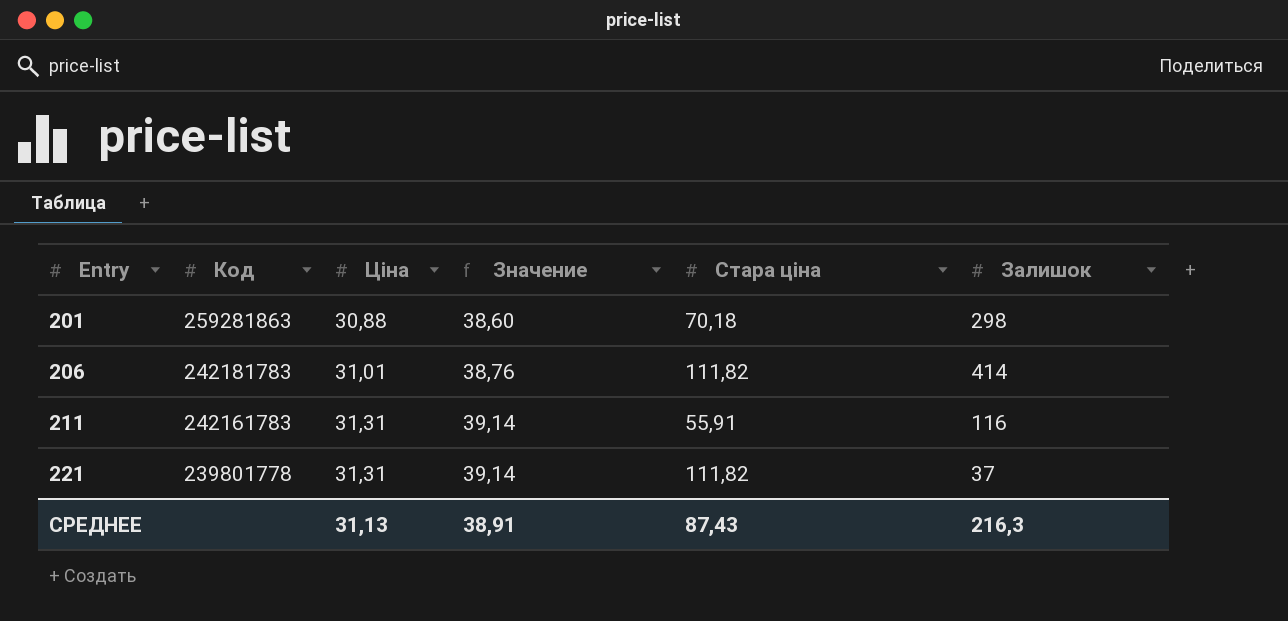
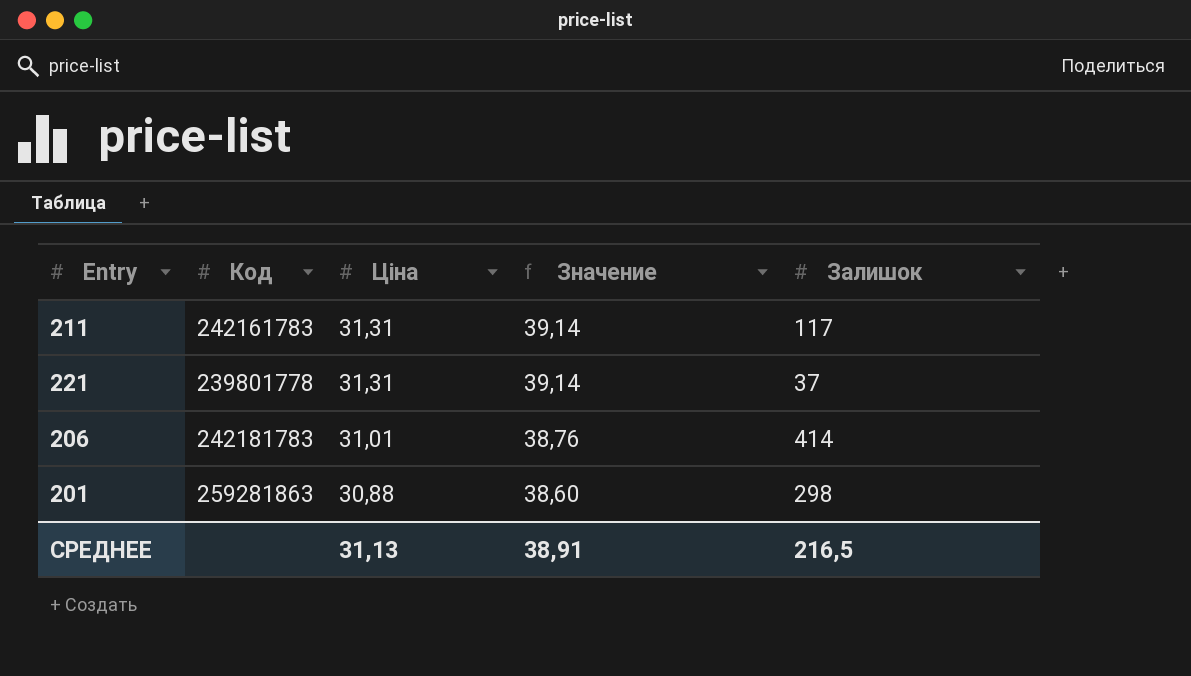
row order: Entry ascending -> Ціна descending
column Стара ціна | position: 5 -> none
211 | Залишок: 116 -> 117
СРЕДНЕЕ | Залишок: 216,3 -> 216,5

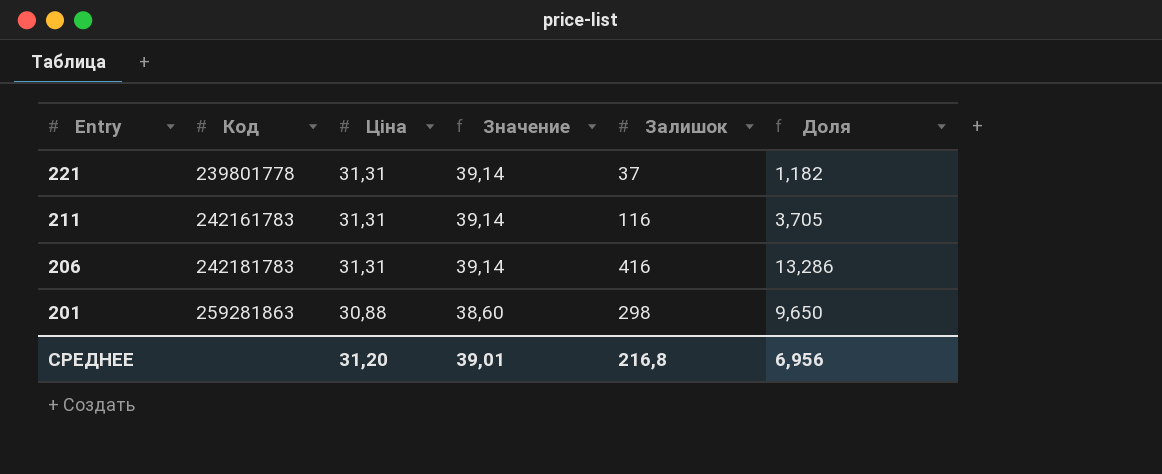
row order: Ціна descending -> Entry descending
column Доля | formula: none -> [Залишок] / [Ціна]
211 | Залишок: 117 -> 116
206 | Ціна: 31,01 -> 31,31
206 | Значение: 38,76 -> 39,14
206 | Залишок: 414 -> 416
СРЕДНЕЕ | Ціна: 31,13 -> 31,20
СРЕДНЕЕ | Значение: 38,91 -> 39,01
СРЕДНЕЕ | Залишок: 216,5 -> 216,8

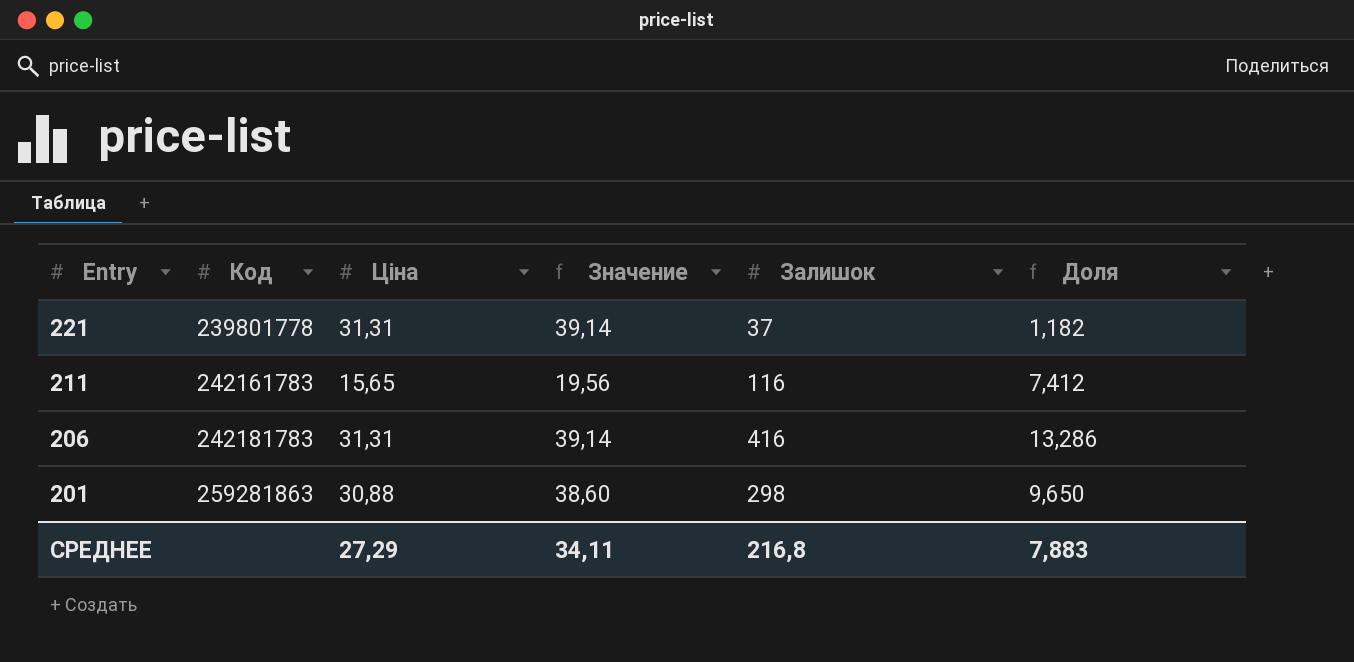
211 | Ціна: 31,31 -> 15,65
211 | Значение: 39,14 -> 19,56
211 | Доля: 3,705 -> 7,412
СРЕДНЕЕ | Ціна: 31,20 -> 27,29
СРЕДНЕЕ | Значение: 39,01 -> 34,11
СРЕДНЕЕ | Доля: 6,956 -> 7,883

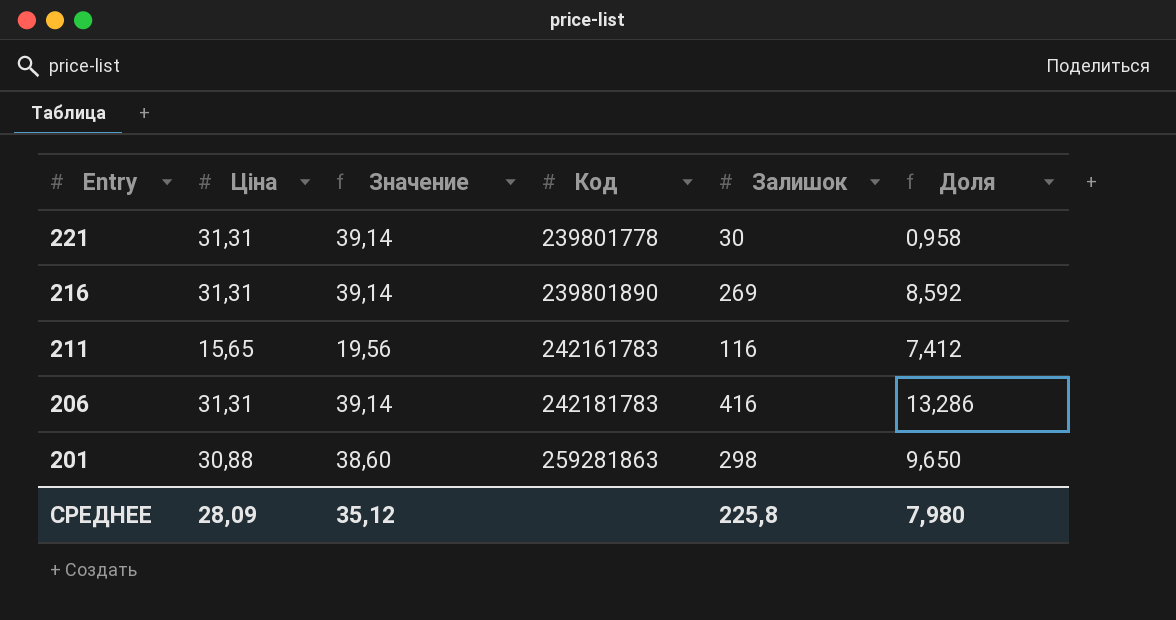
column Код | position: 2 -> 4
221 | Залишок: 37 -> 30
221 | Доля: 1,182 -> 0,958
row 216: none -> 31,31 | 39,14 | 239801890 | 269 | 8,592
СРЕДНЕЕ | Ціна: 27,29 -> 28,09
СРЕДНЕЕ | Значение: 34,11 -> 35,12
СРЕДНЕЕ | Залишок: 216,8 -> 225,8
СРЕДНЕЕ | Доля: 7,883 -> 7,980

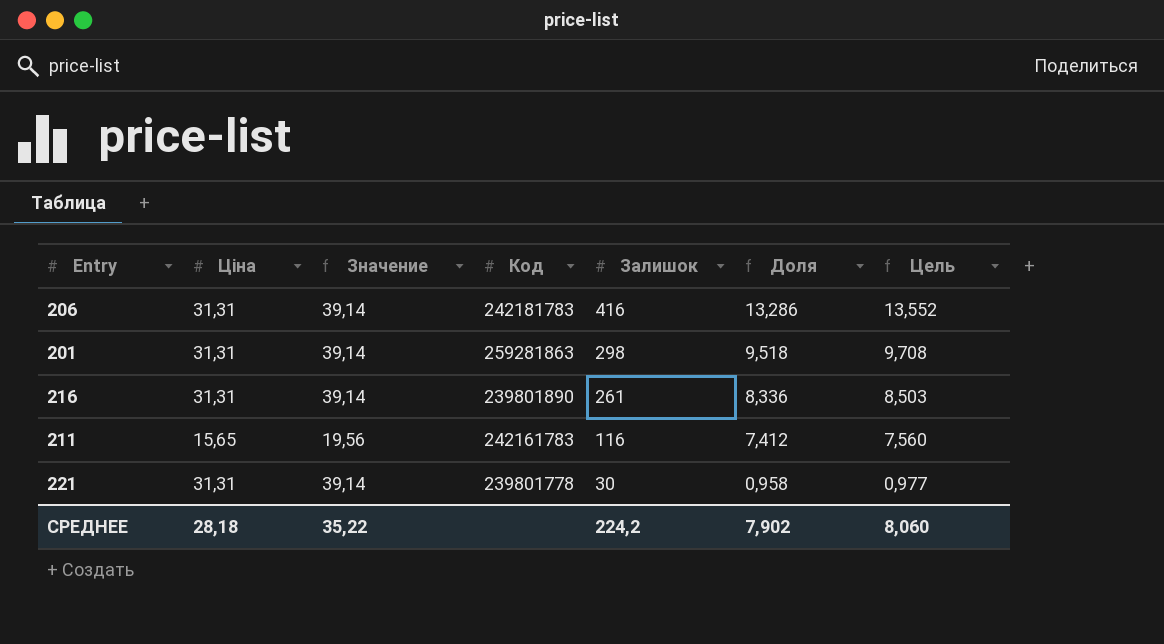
row order: Entry descending -> Залишок descending
column Цель | formula: none -> [Доля] * 1,02
201 | Ціна: 30,88 -> 31,31
201 | Значение: 38,60 -> 39,14
201 | Доля: 9,650 -> 9,518
216 | Залишок: 269 -> 261
216 | Доля: 8,592 -> 8,336
СРЕДНЕЕ | Ціна: 28,09 -> 28,18
СРЕДНЕЕ | Значение: 35,12 -> 35,22
СРЕДНЕЕ | Залишок: 225,8 -> 224,2
СРЕДНЕЕ | Доля: 7,980 -> 7,902

